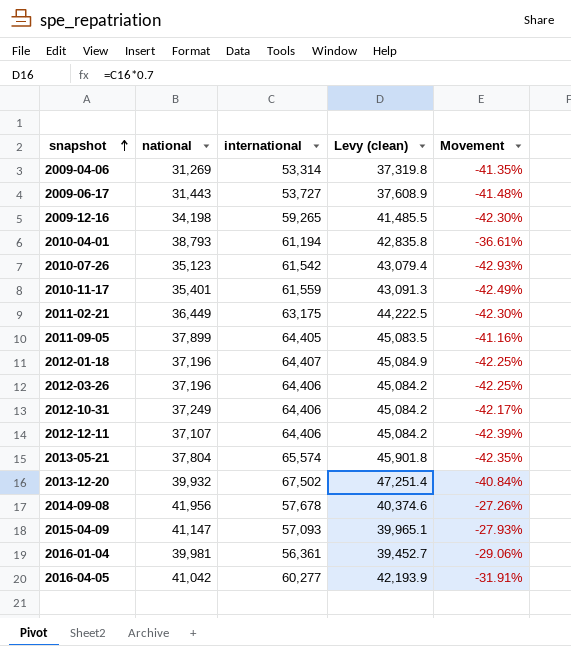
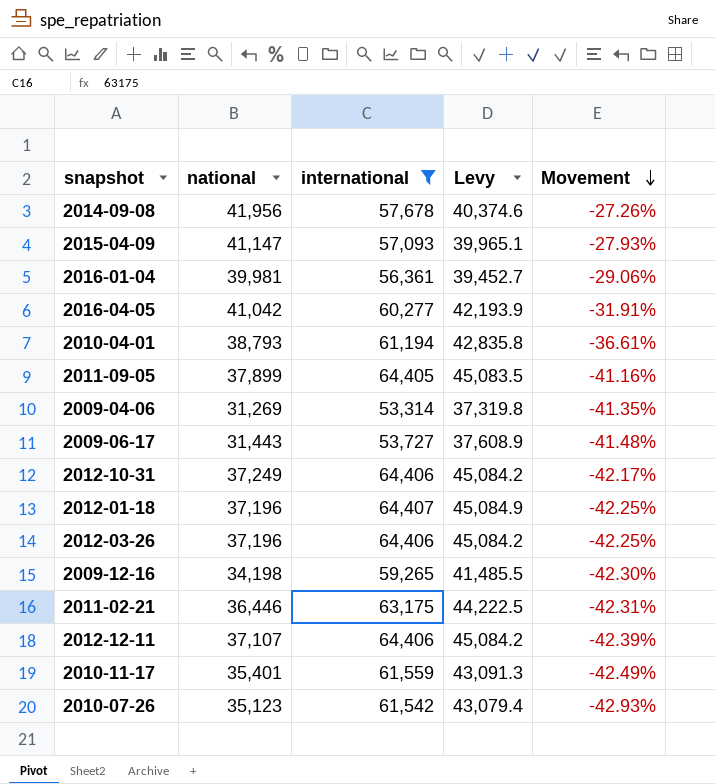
filter: none -> international <= 64,407
row order: snapshot ascending -> Movement descending
column name: Levy (clean) -> Levy
2011-02-21 | national: 36,449 -> 36,446
2011-02-21 | Movement: -42.30% -> -42.31%

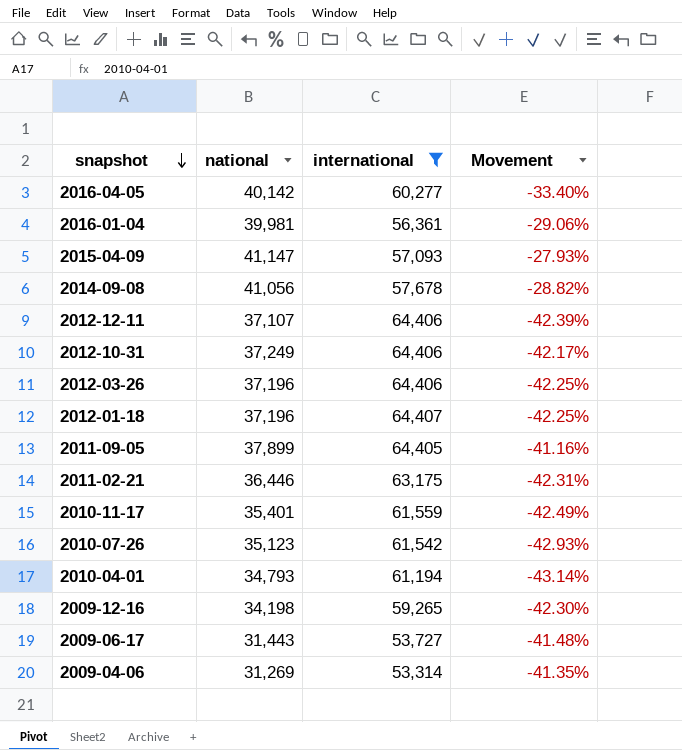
row order: Movement descending -> snapshot descending
column Levy | formula: [international] * 0.7 -> none
2016-04-05 | national: 41,042 -> 40,142
2016-04-05 | Movement: -31.91% -> -33.40%
2014-09-08 | national: 41,956 -> 41,056
2014-09-08 | Movement: -27.26% -> -28.82%
2010-04-01 | national: 38,793 -> 34,793
2010-04-01 | Movement: -36.61% -> -43.14%

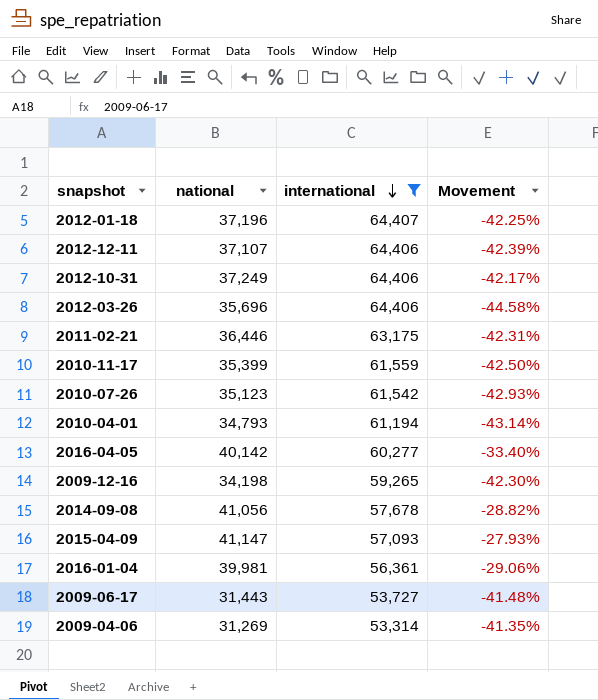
row order: snapshot descending -> international descending
row 2011-09-05: 37,899 | 64,405 | -41.16% -> none
2012-03-26 | national: 37,196 -> 35,696
2012-03-26 | Movement: -42.25% -> -44.58%
2010-11-17 | national: 35,401 -> 35,399
2010-11-17 | Movement: -42.49% -> -42.50%

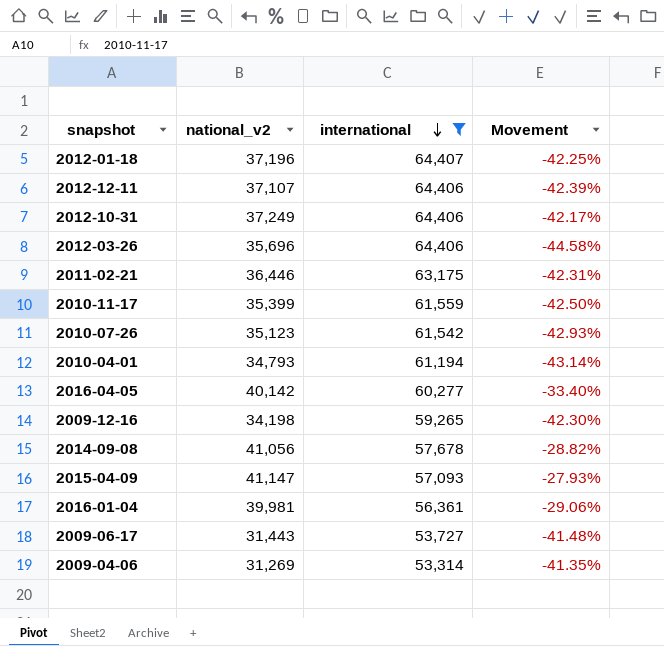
column name: national -> national_v2

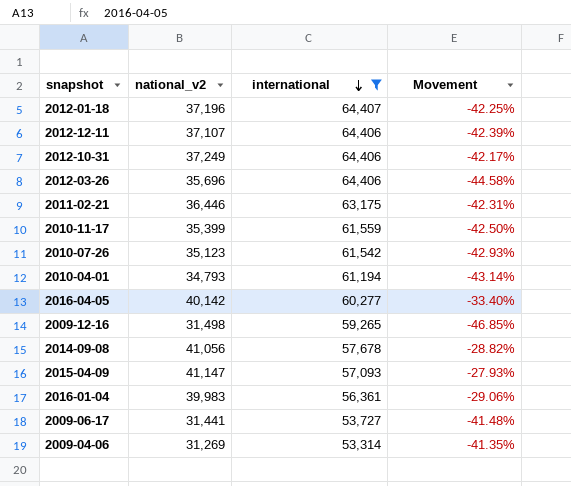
2009-12-16 | national_v2: 34,198 -> 31,498
2009-12-16 | Movement: -42.30% -> -46.85%
2016-01-04 | national_v2: 39,981 -> 39,983
2009-06-17 | national_v2: 31,443 -> 31,441

